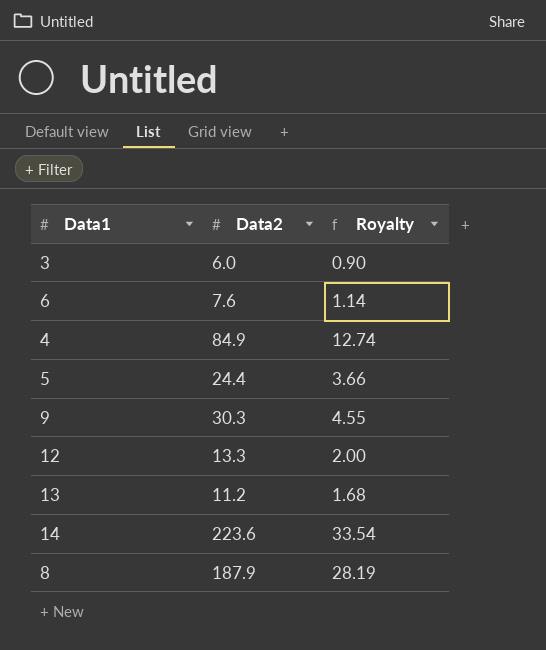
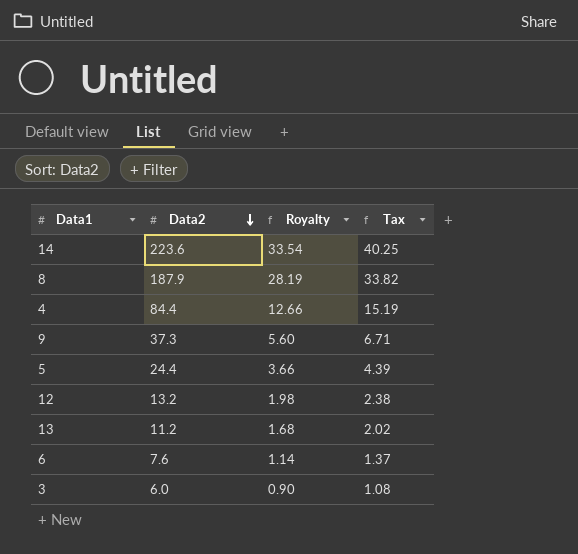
row order: none -> Data2 descending
column Tax | formula: none -> [Data2] * 0.18
4 | Data2: 84.9 -> 84.4
4 | Royalty: 12.74 -> 12.66
9 | Data2: 30.3 -> 37.3
9 | Royalty: 4.55 -> 5.60
12 | Data2: 13.3 -> 13.2
12 | Royalty: 2.00 -> 1.98

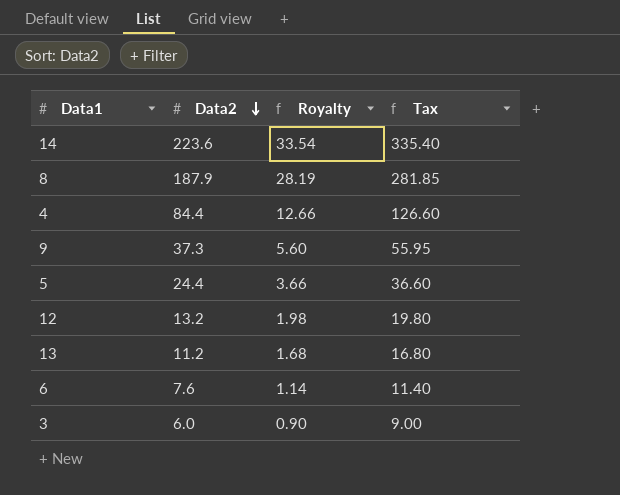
column Tax | formula: [Data2] * 0.18 -> [Data2] * 1.5

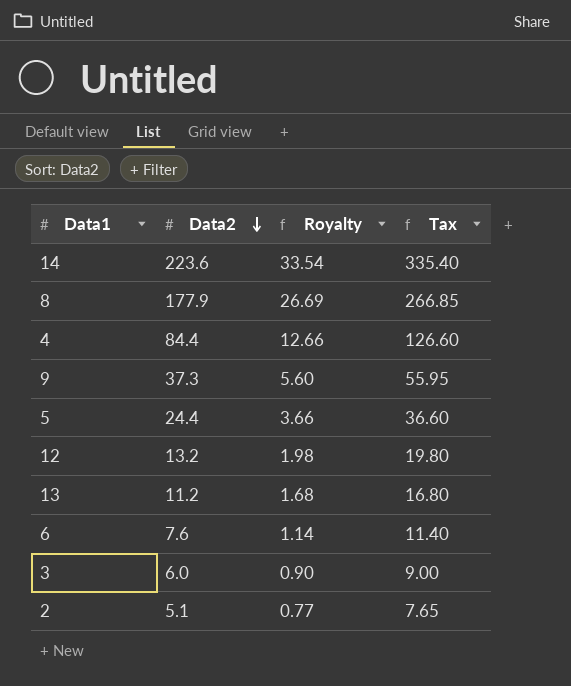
8 | Data2: 187.9 -> 177.9
8 | Royalty: 28.19 -> 26.69
8 | Tax: 281.85 -> 266.85
row 2: none -> 5.1 | 0.77 | 7.65

